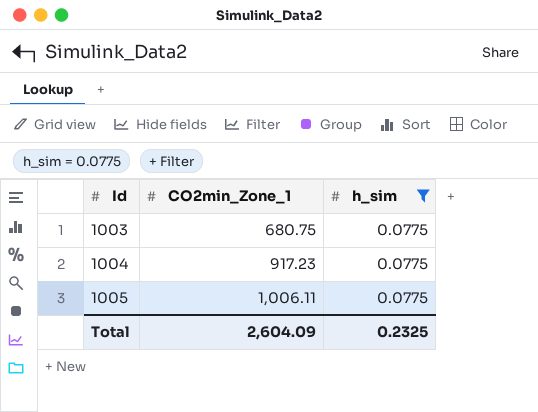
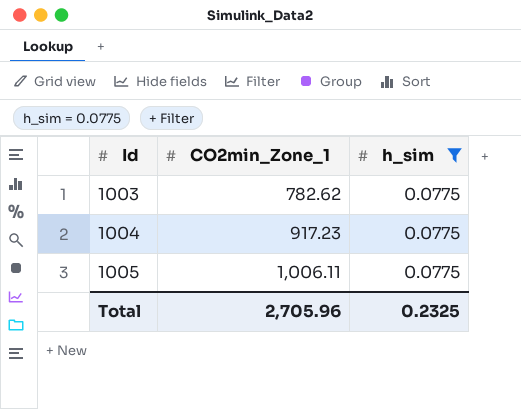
1003 | CO2min_Zone_1: 680.75 -> 782.62
Total | CO2min_Zone_1: 2,604.09 -> 2,705.96

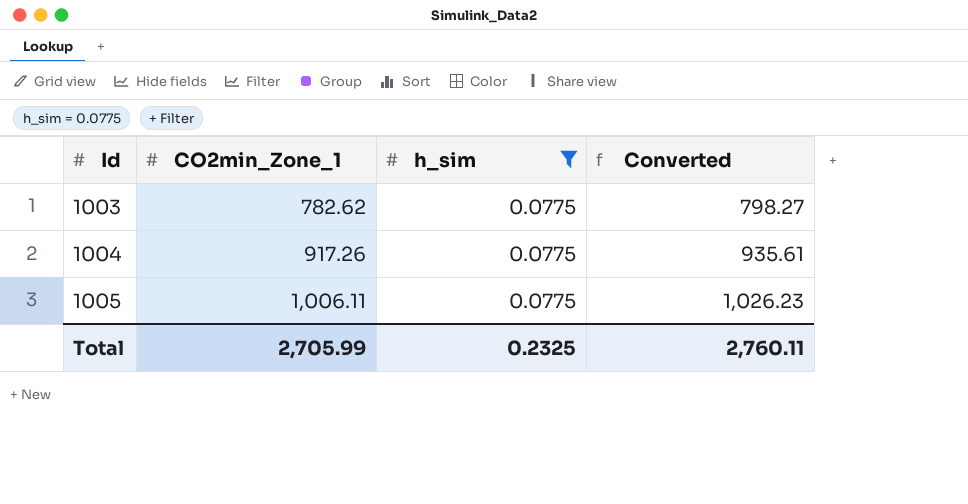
column Converted | formula: none -> [CO2min_Zone_1] * 1.02
1004 | CO2min_Zone_1: 917.23 -> 917.26
Total | CO2min_Zone_1: 2,705.96 -> 2,705.99

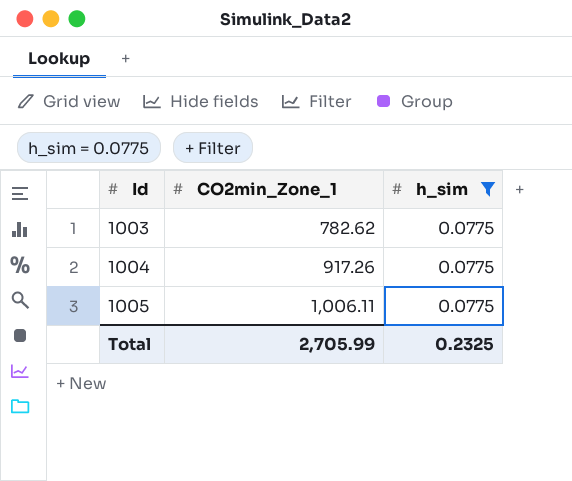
column Converted | formula: [CO2min_Zone_1] * 1.02 -> none

